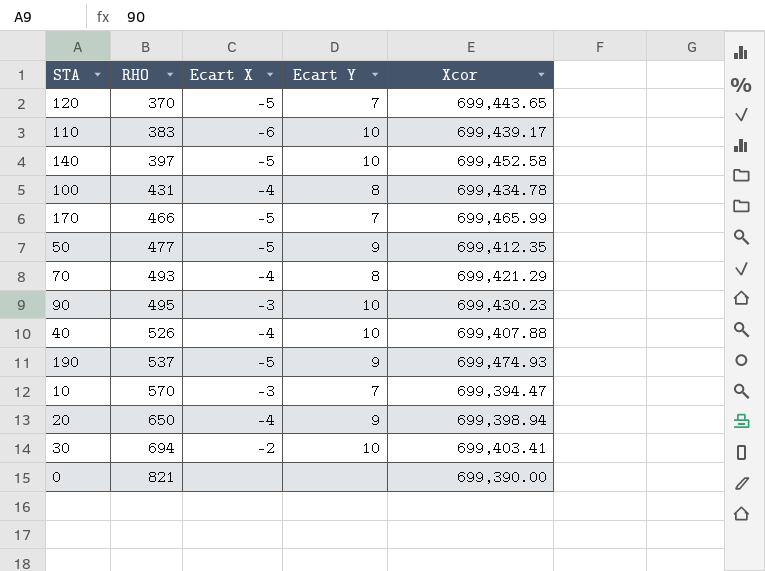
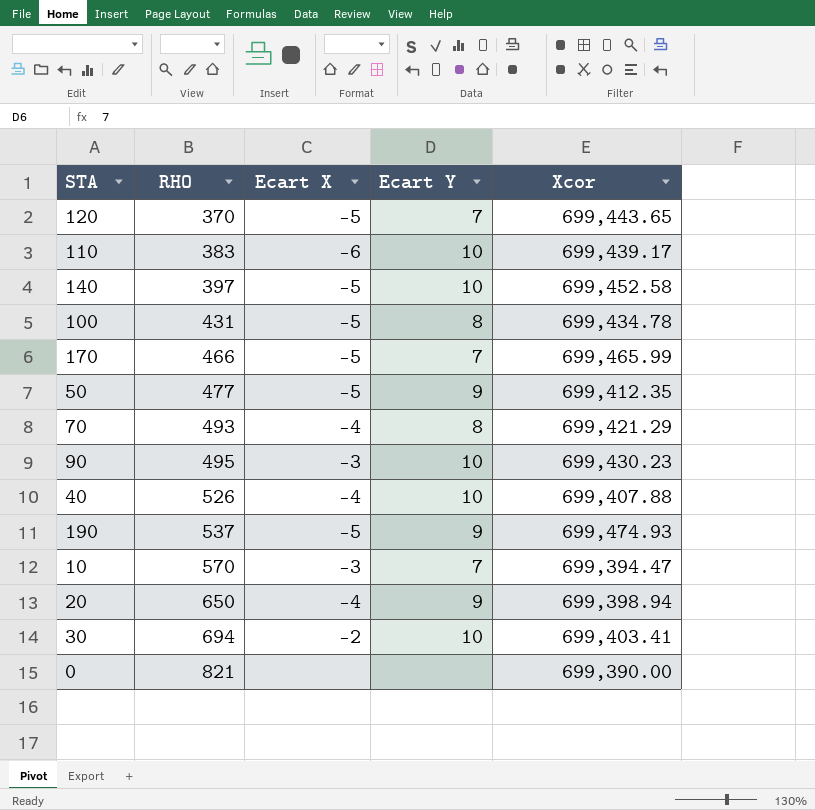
100 | Ecart X: -4 -> -5

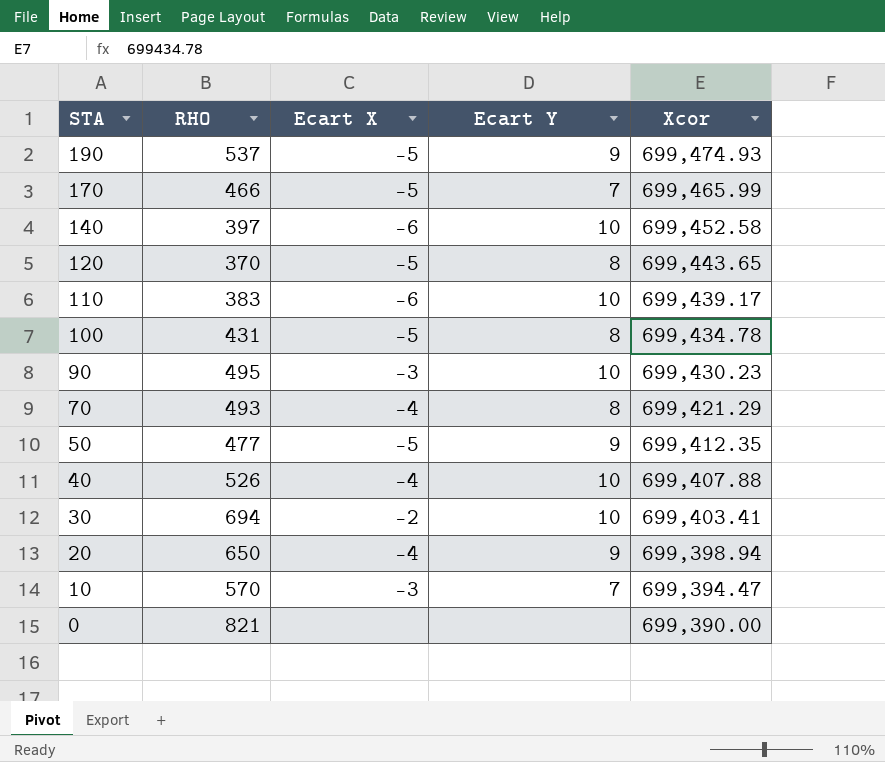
row order: RHO ascending -> STA descending
140 | Ecart X: -5 -> -6
120 | Ecart Y: 7 -> 8

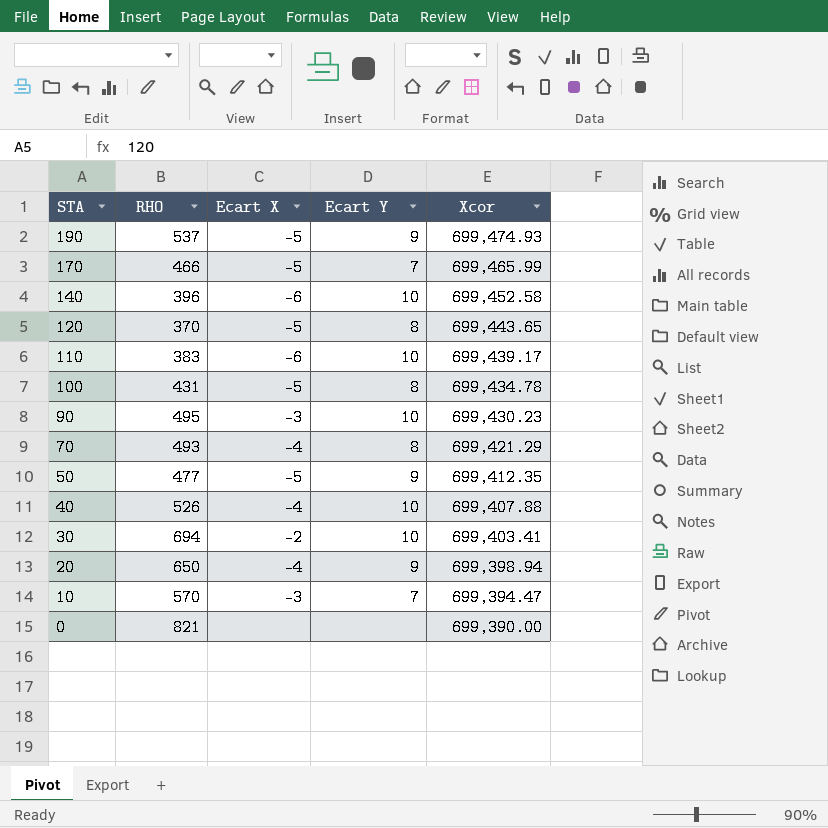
140 | RHO: 397 -> 396

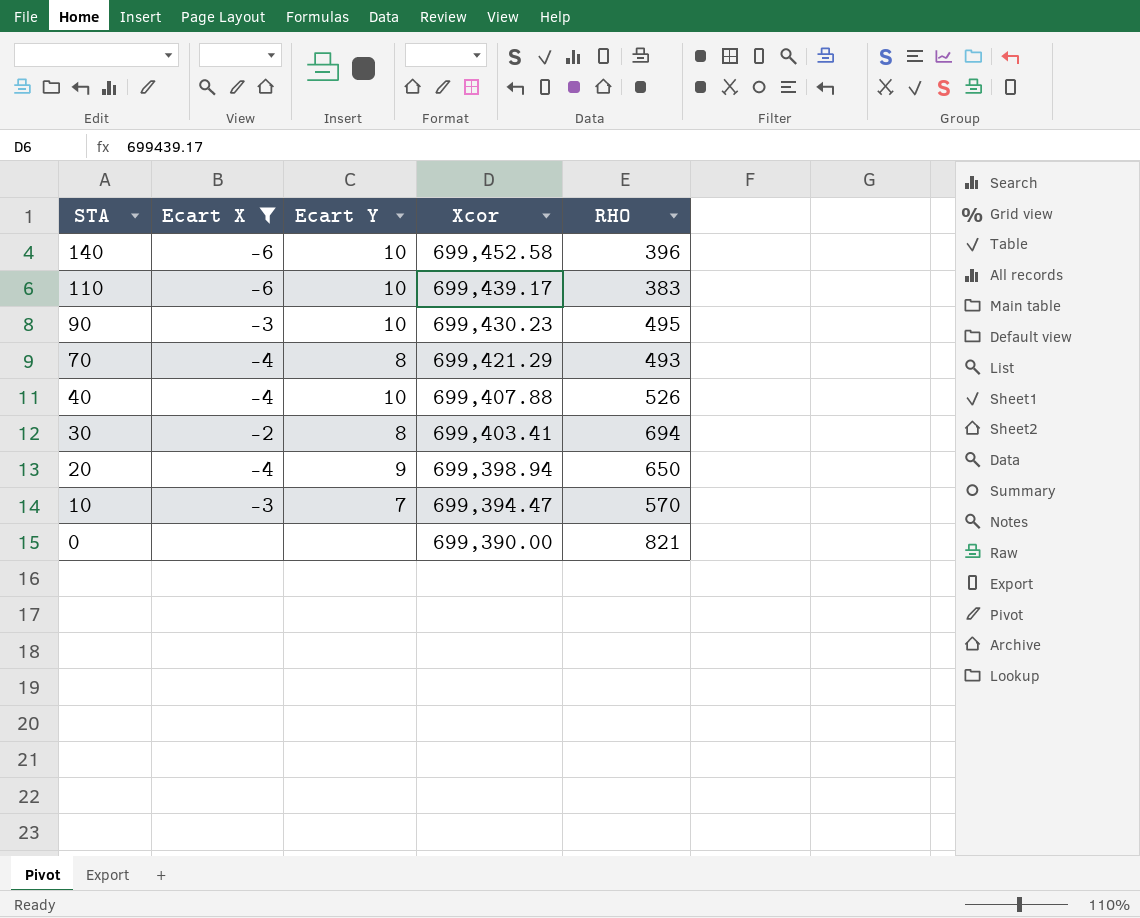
filter: none -> Ecart X != -5
column RHO | position: 2 -> 5
30 | Ecart Y: 10 -> 8

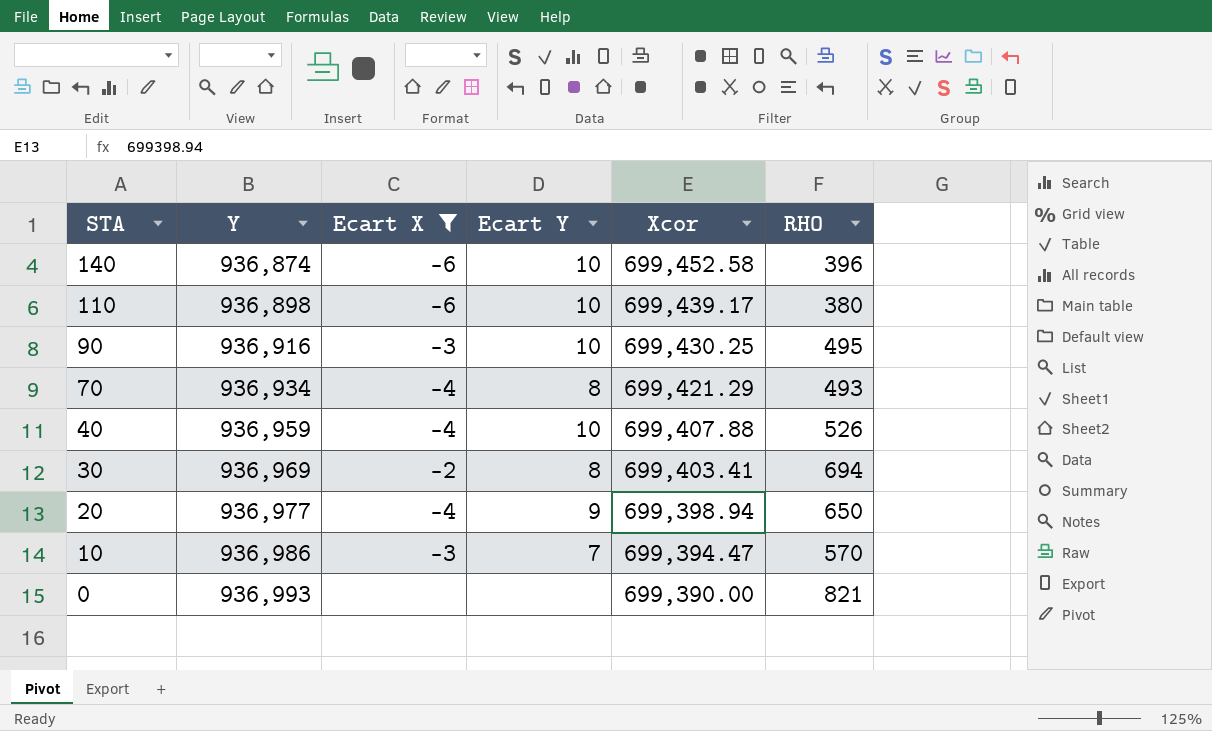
column Y | position: none -> 2
110 | RHO: 383 -> 380
90 | Xcor: 699,430.23 -> 699,430.25

